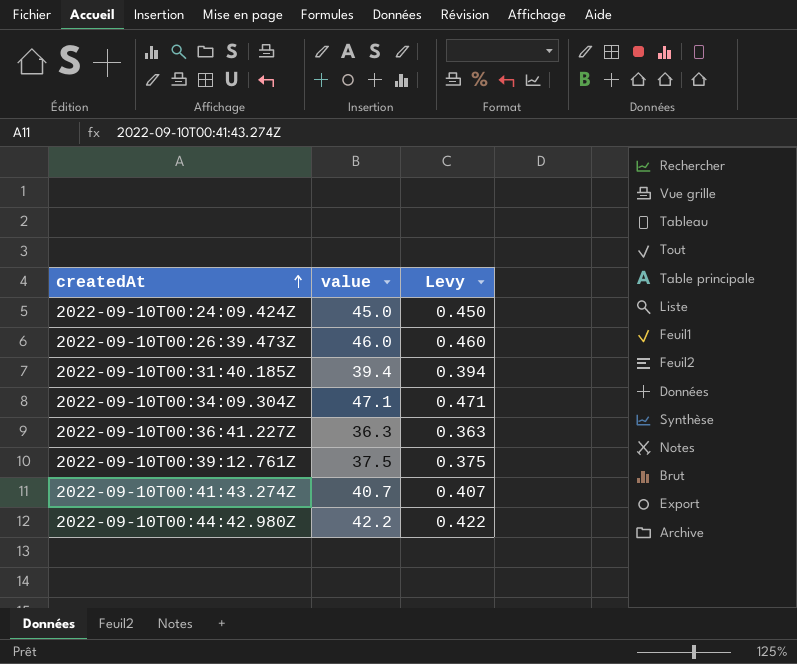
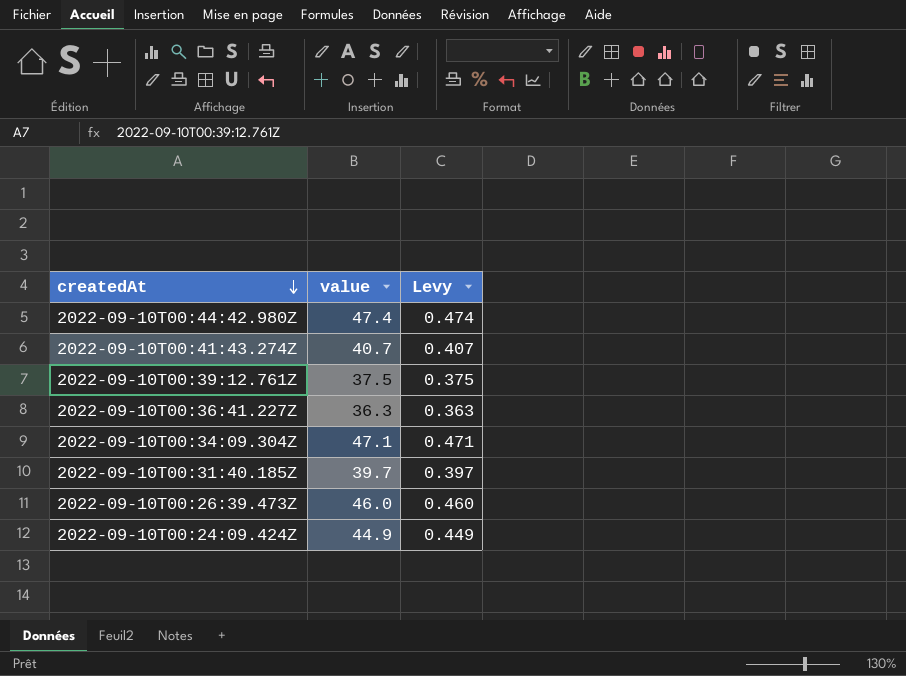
row order: createdAt ascending -> createdAt descending
2022-09-10T00:44:42.980Z | value: 42.2 -> 47.4
2022-09-10T00:44:42.980Z | Levy: 0.422 -> 0.474
2022-09-10T00:31:40.185Z | value: 39.4 -> 39.7
2022-09-10T00:31:40.185Z | Levy: 0.394 -> 0.397
2022-09-10T00:24:09.424Z | value: 45.0 -> 44.9
2022-09-10T00:24:09.424Z | Levy: 0.450 -> 0.449

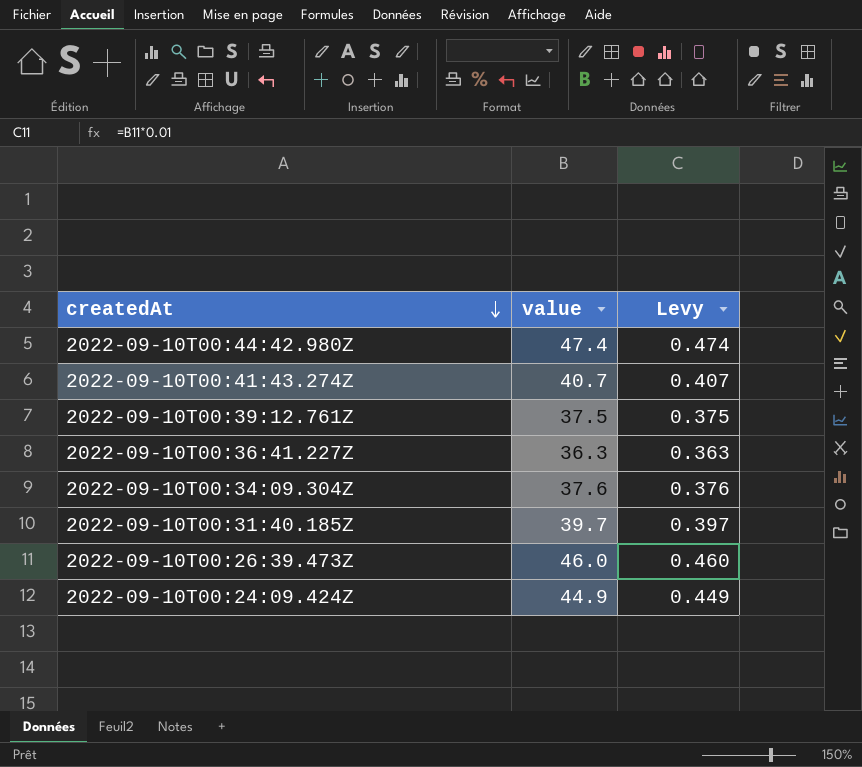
2022-09-10T00:34:09.304Z | value: 47.1 -> 37.6
2022-09-10T00:34:09.304Z | Levy: 0.471 -> 0.376

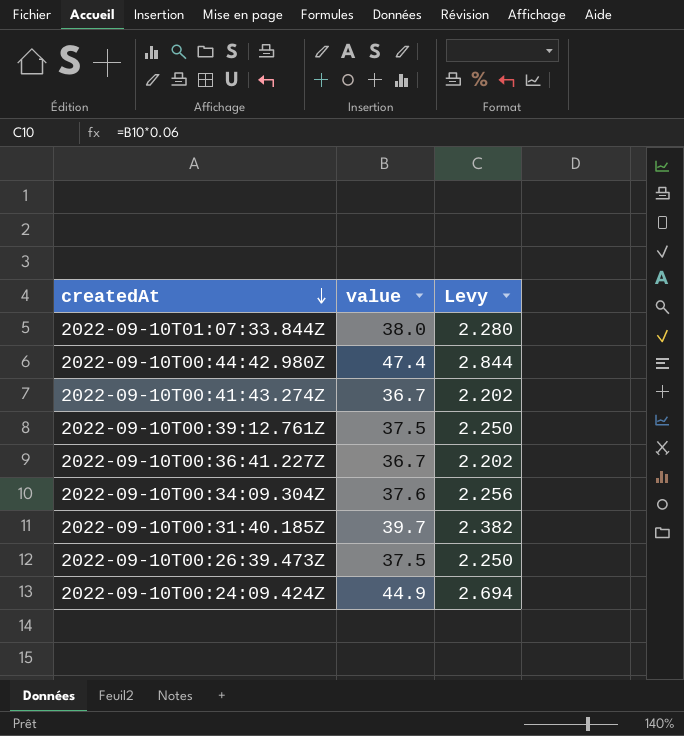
column Levy | formula: [value] * 0.01 -> [value] * 0.06
row 2022-09-10T01:07:33.844Z: none -> 38.0 | 2.280
2022-09-10T00:41:43.274Z | value: 40.7 -> 36.7
2022-09-10T00:36:41.227Z | value: 36.3 -> 36.7
2022-09-10T00:26:39.473Z | value: 46.0 -> 37.5

